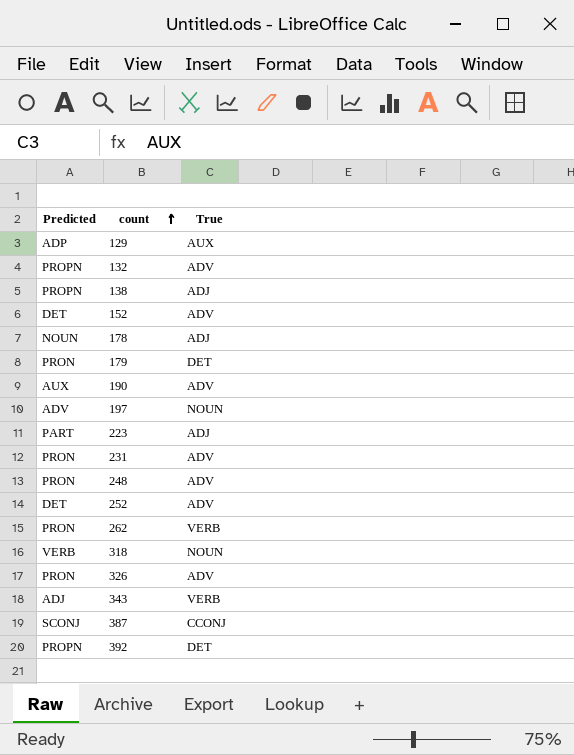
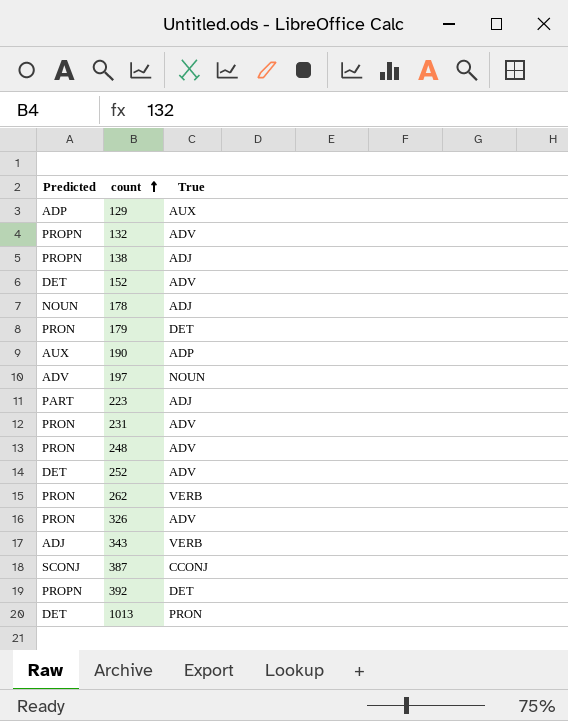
row 318: VERB | NOUN -> none
190 | True: ADV -> ADP
row 1013: none -> DET | PRON

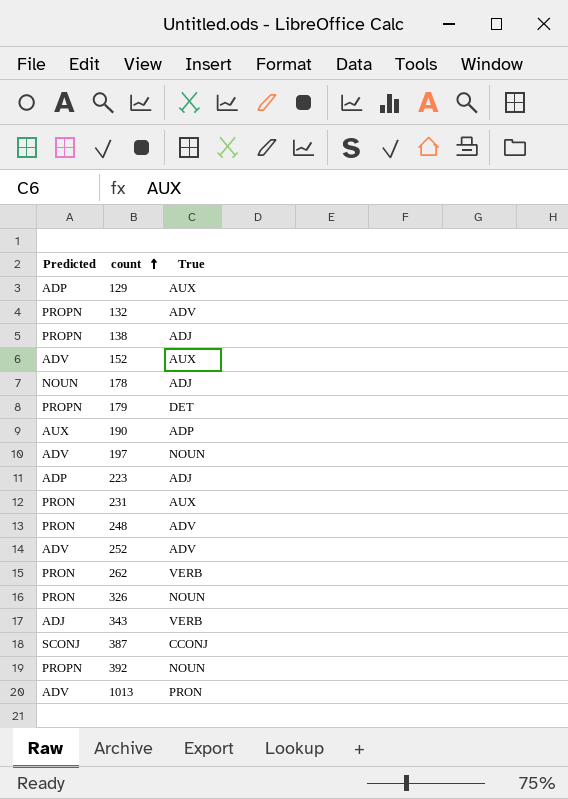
152 | Predicted: DET -> ADV
152 | True: ADV -> AUX
179 | Predicted: PRON -> PROPN
223 | Predicted: PART -> ADP
231 | True: ADV -> AUX
252 | Predicted: DET -> ADV
326 | True: ADV -> NOUN
392 | True: DET -> NOUN
1013 | Predicted: DET -> ADV

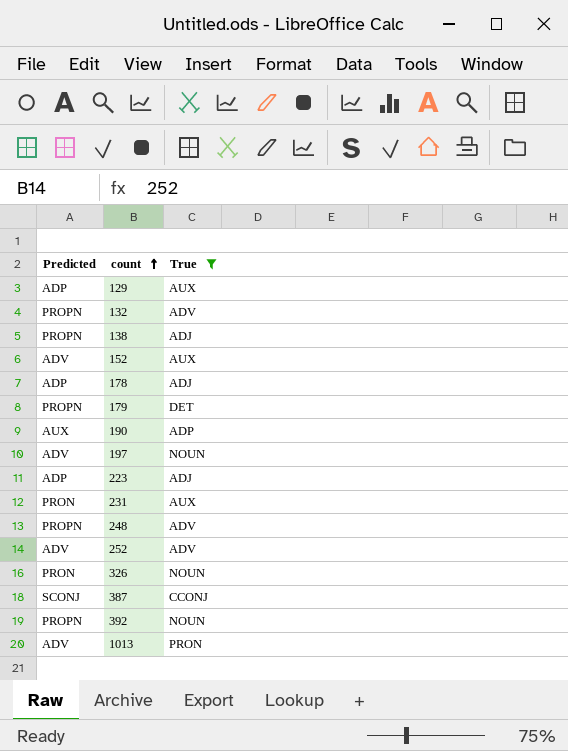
filter: none -> True != VERB
178 | Predicted: NOUN -> ADP
248 | Predicted: PRON -> PROPN

